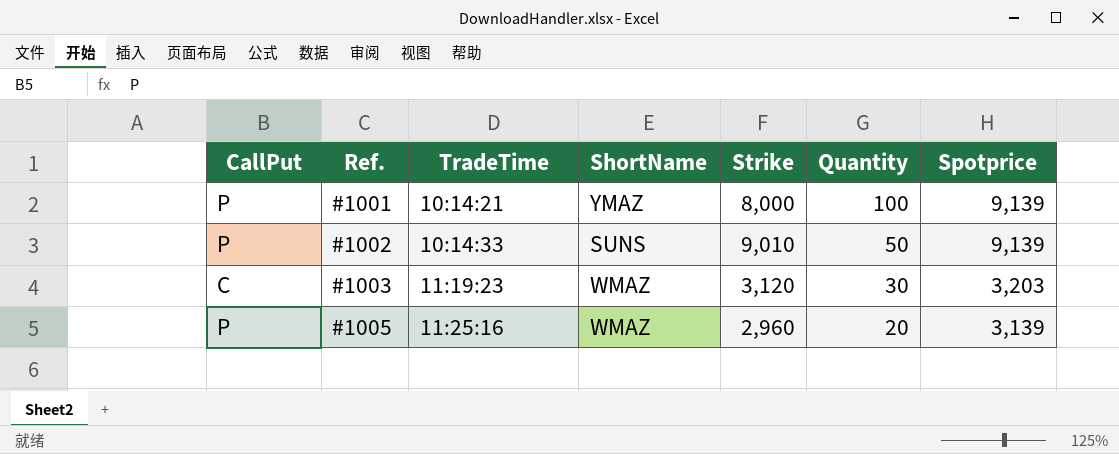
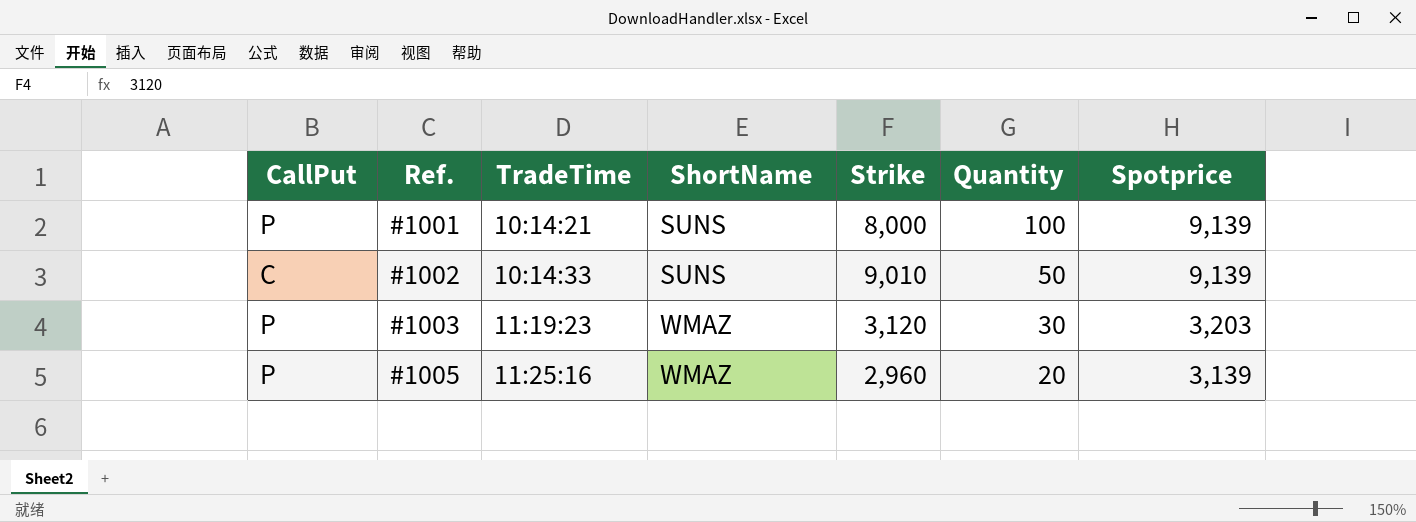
#1001 | ShortName: YMAZ -> SUNS
#1002 | CallPut: P -> C
#1003 | CallPut: C -> P

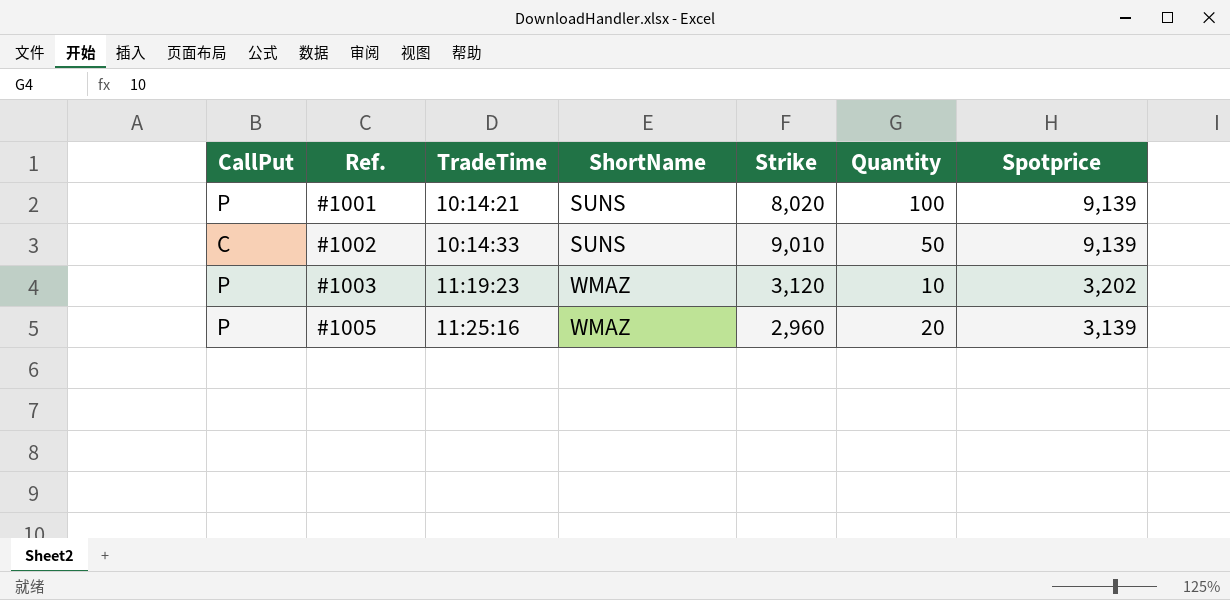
#1001 | Strike: 8,000 -> 8,020
#1003 | Quantity: 30 -> 10
#1003 | Spotprice: 3,203 -> 3,202

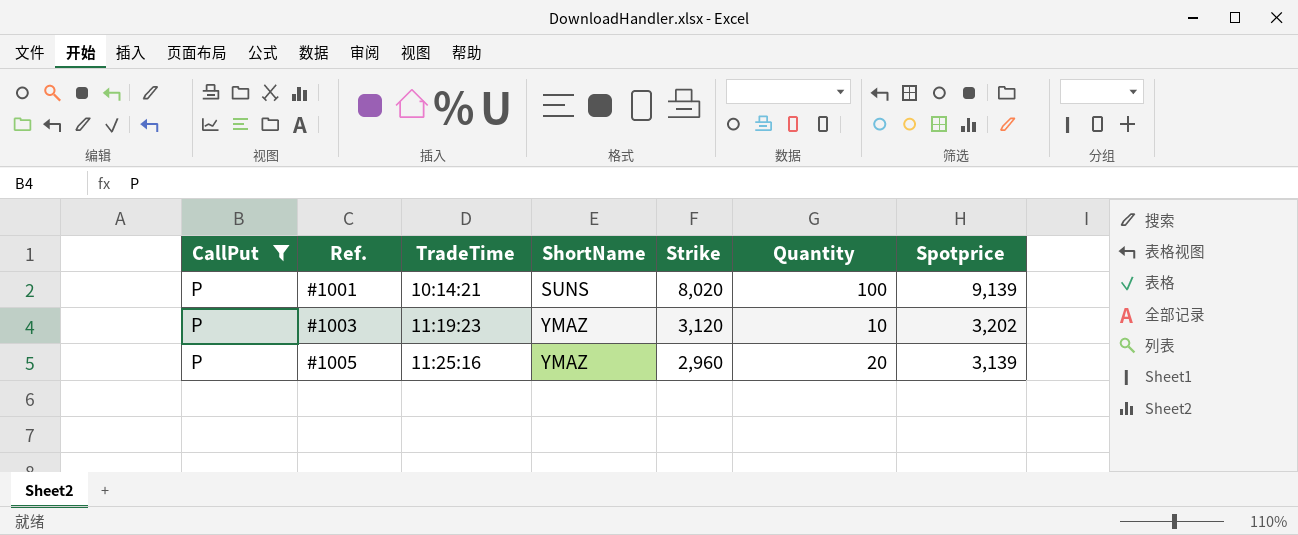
filter: none -> CallPut = P
#1003 | ShortName: WMAZ -> YMAZ
#1005 | ShortName: WMAZ -> YMAZ

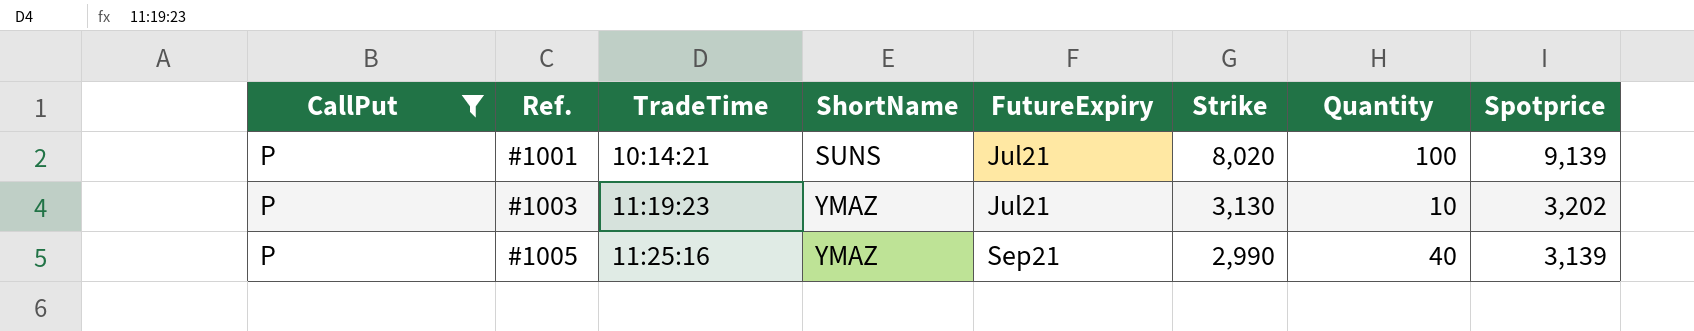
column FutureExpiry | position: none -> 5
#1003 | Strike: 3,120 -> 3,130
#1005 | Strike: 2,960 -> 2,990
#1005 | Quantity: 20 -> 40

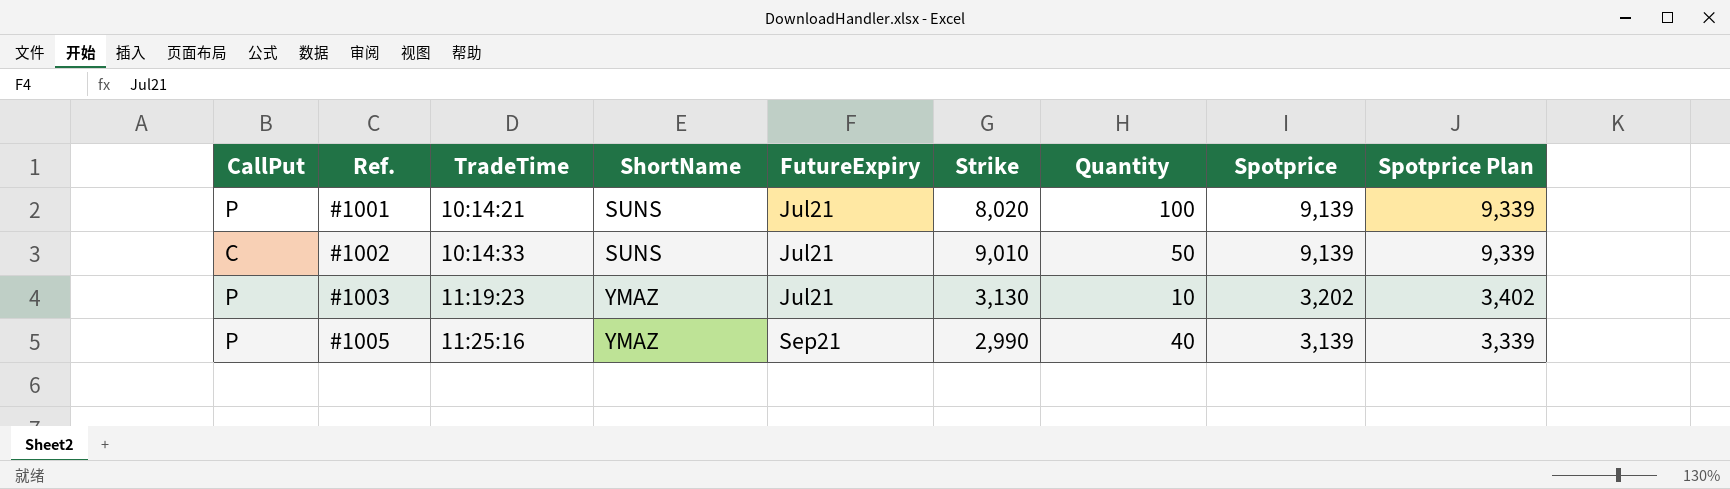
filter: CallPut = P -> none
column Spotprice Plan | formula: none -> [Spotprice] + 200

